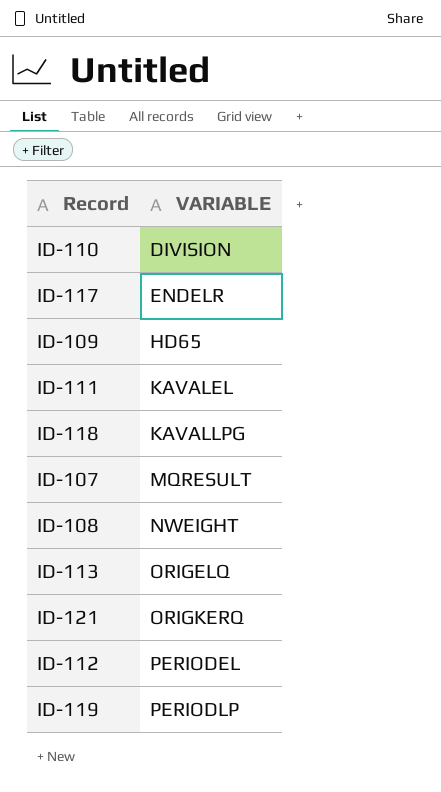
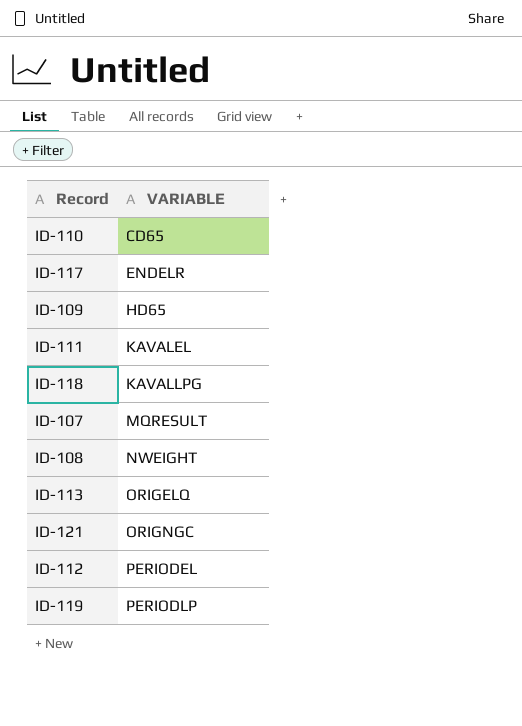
ID-110 | VARIABLE: DIVISION -> CD65
ID-121 | VARIABLE: ORIGKERQ -> ORIGNGC

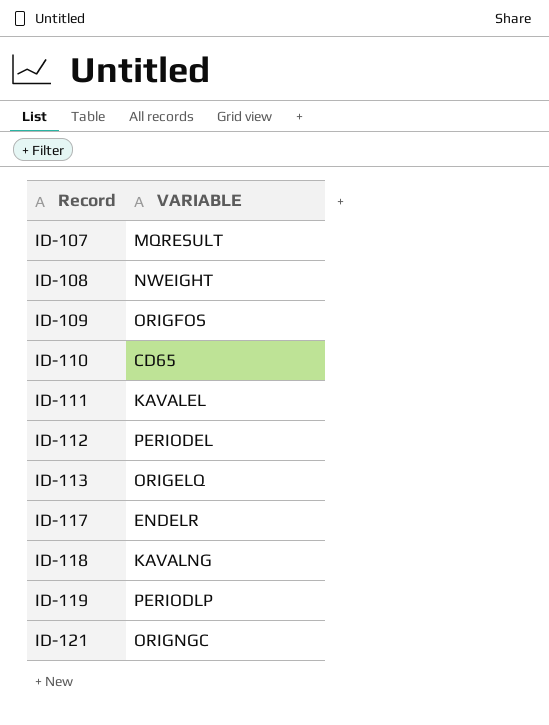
row order: VARIABLE ascending -> Record ascending
ID-109 | VARIABLE: HD65 -> ORIGFOS
ID-118 | VARIABLE: KAVALLPG -> KAVALNG

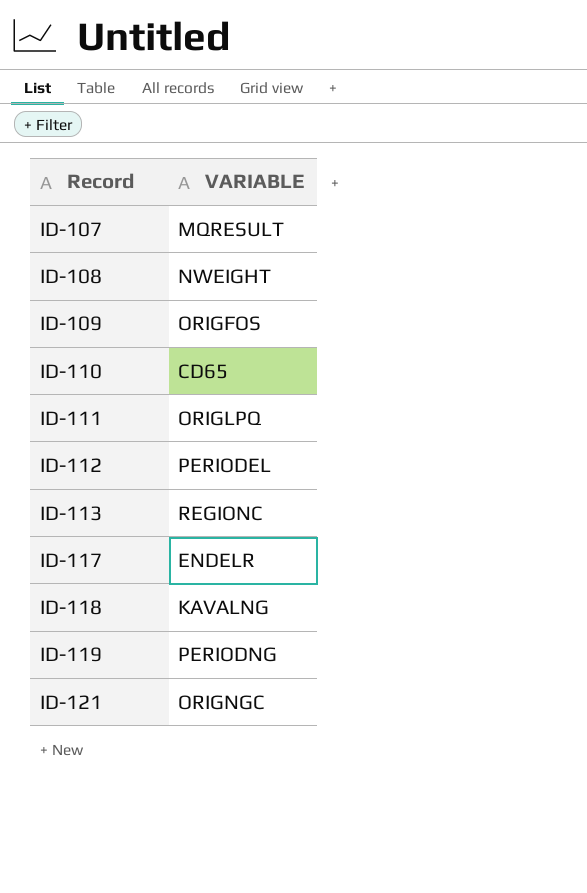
ID-111 | VARIABLE: KAVALEL -> ORIGLPQ
ID-113 | VARIABLE: ORIGELQ -> REGIONC
ID-119 | VARIABLE: PERIODLP -> PERIODNG

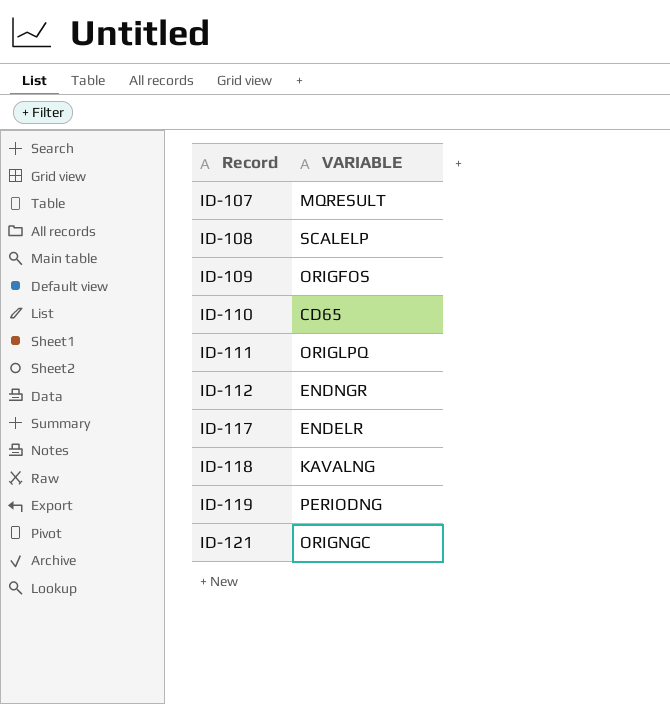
row ID-113: REGIONC -> none
ID-108 | VARIABLE: NWEIGHT -> SCALELP
ID-112 | VARIABLE: PERIODEL -> ENDNGR

